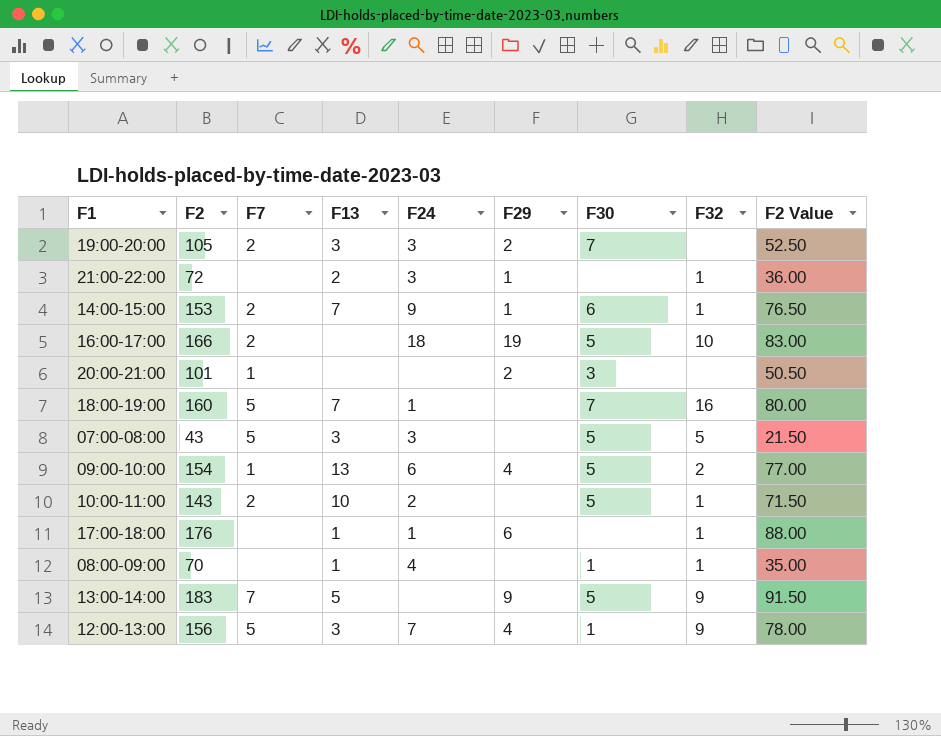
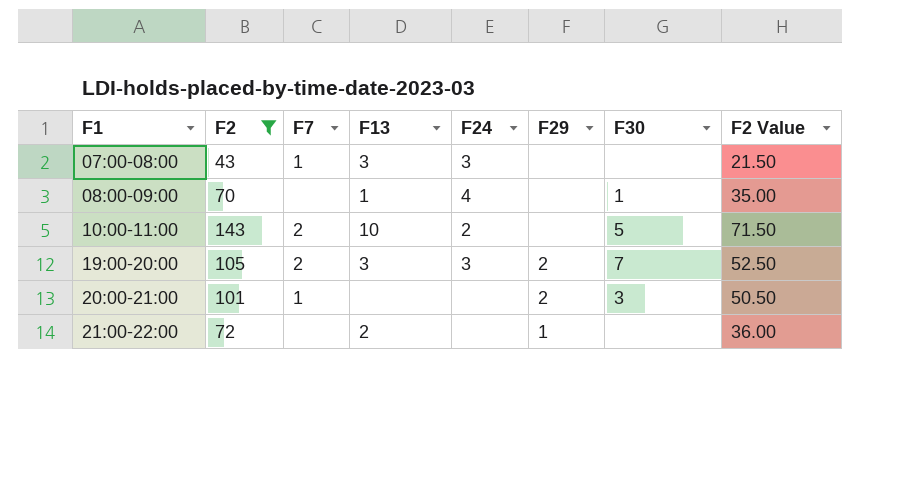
filter: none -> F2 <= 143
row order: none -> F1 ascending
column F32 | position: 8 -> none
07:00-08:00 | F7: 5 -> 1
07:00-08:00 | F30: 5 -> none
21:00-22:00 | F24: 3 -> none

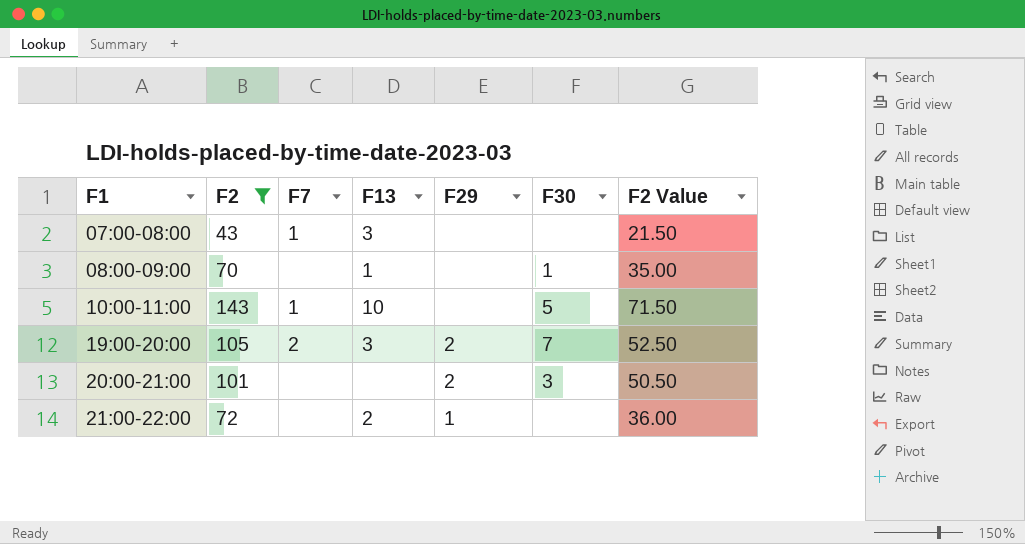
column F24 | position: 5 -> none
10:00-11:00 | F7: 2 -> 1
20:00-21:00 | F7: 1 -> none

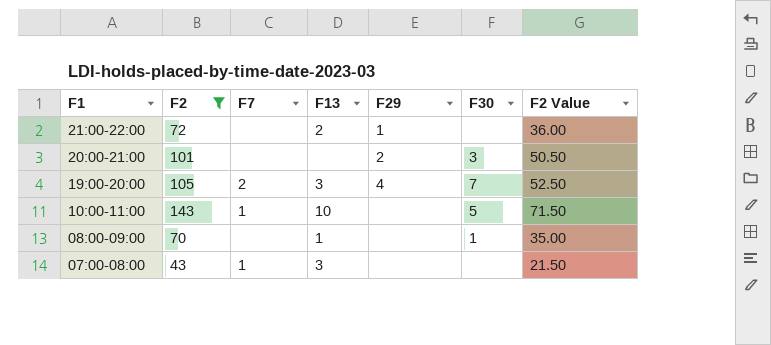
row order: F1 ascending -> F1 descending
19:00-20:00 | F29: 2 -> 4

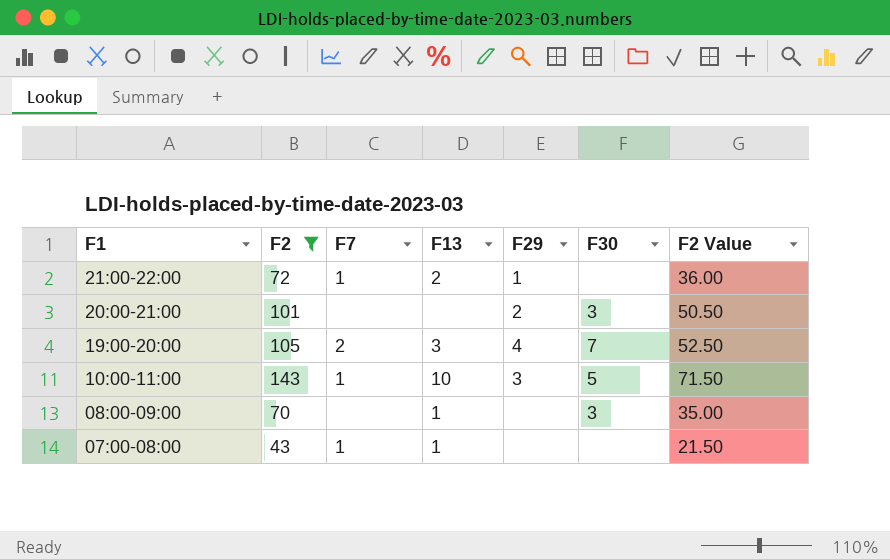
21:00-22:00 | F7: none -> 1
10:00-11:00 | F29: none -> 3
08:00-09:00 | F30: 1 -> 3
07:00-08:00 | F13: 3 -> 1

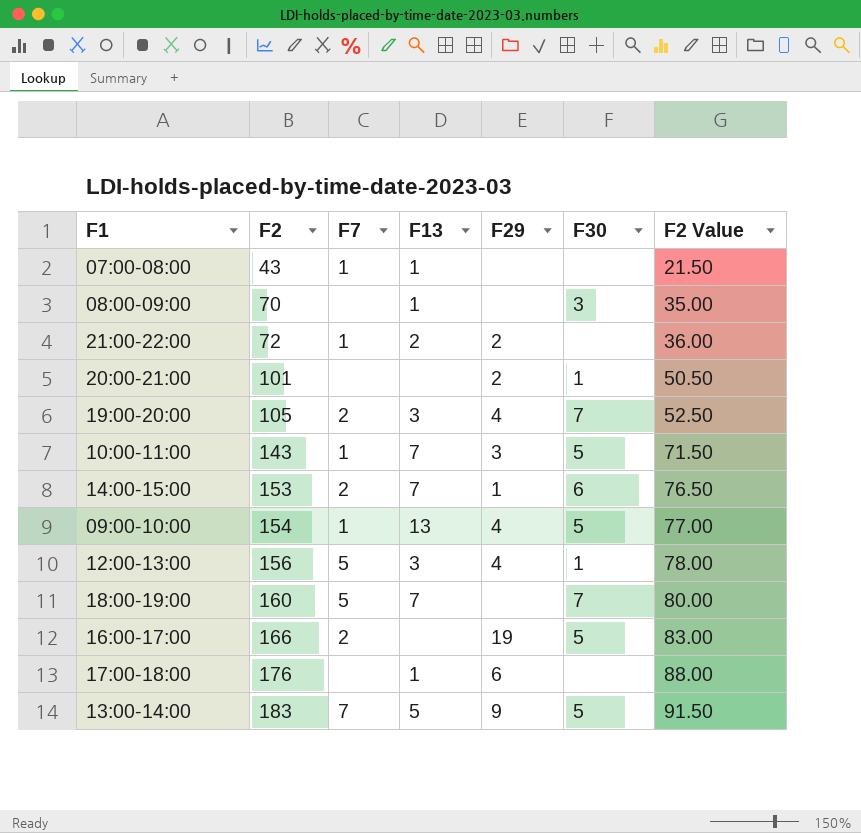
filter: F2 <= 143 -> none
row order: F1 descending -> F2 ascending
21:00-22:00 | F29: 1 -> 2
20:00-21:00 | F30: 3 -> 1
10:00-11:00 | F13: 10 -> 7

